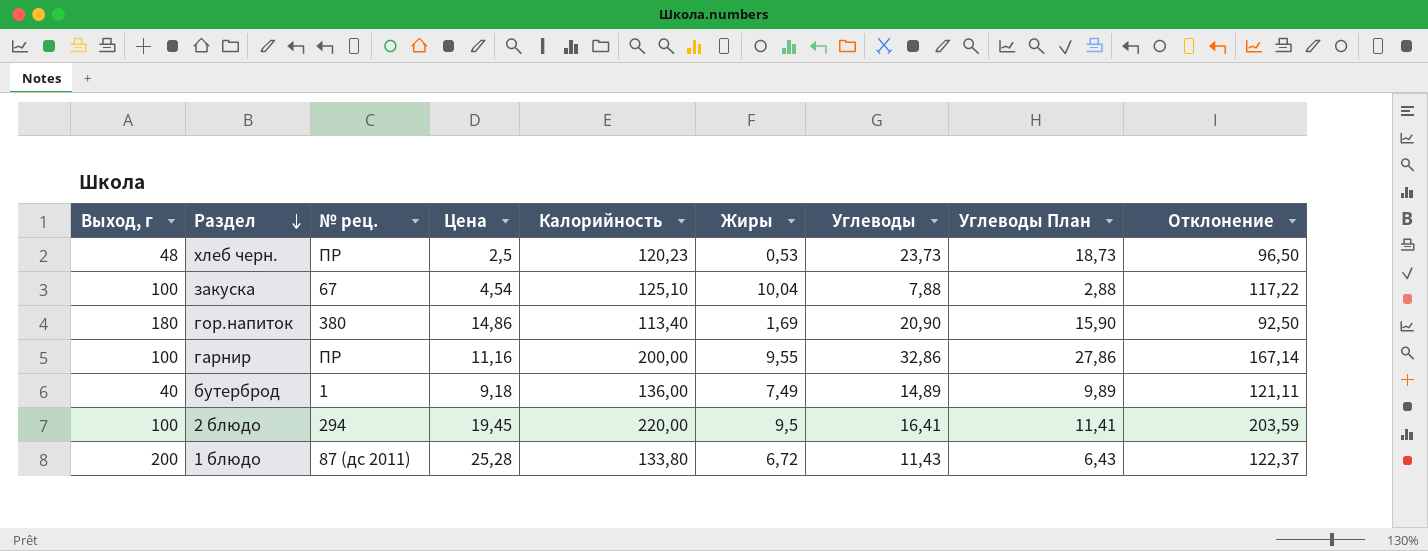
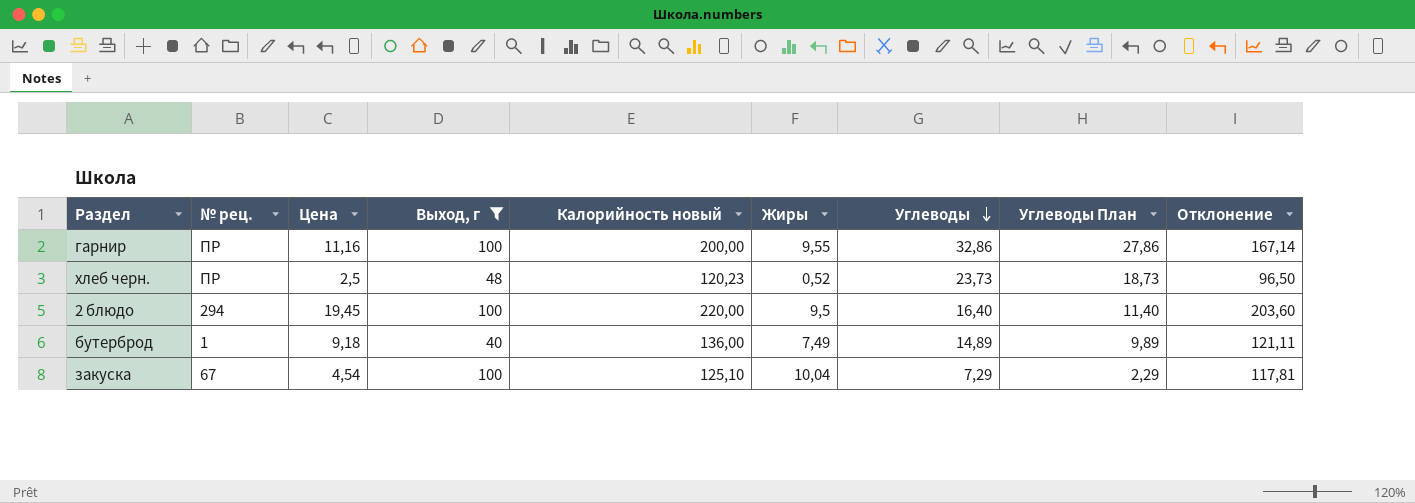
filter: none -> Выход, г <= 100
row order: Раздел descending -> Углеводы descending
column Выход, г | position: 1 -> 4
column name: Калорийность -> Калорийность новый
хлеб черн. | Жиры: 0,53 -> 0,52
2 блюдо | Углеводы: 16,41 -> 16,40
2 блюдо | Углеводы План: 11,41 -> 11,40
2 блюдо | Отклонение: 203,59 -> 203,60
закуска | Углеводы: 7,88 -> 7,29
закуска | Углеводы План: 2,88 -> 2,29
закуска | Отклонение: 117,22 -> 117,81

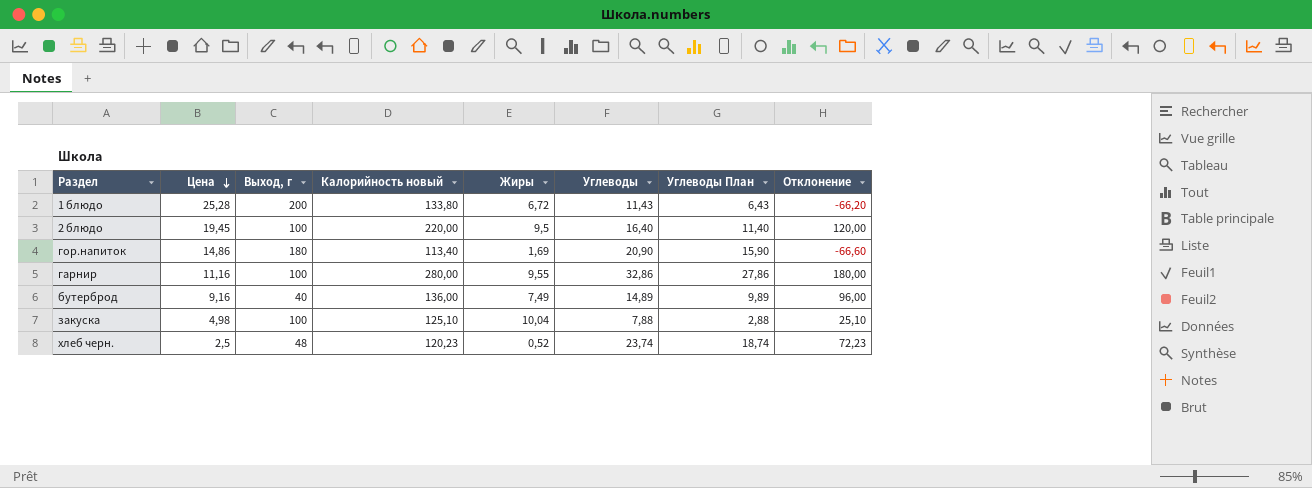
filter: Выход, г <= 100 -> none
row order: Углеводы descending -> Цена descending
column № рец. | position: 2 -> none
column Отклонение | formula: [Калорийность новый] - [Углеводы] -> [Калорийность новый] - [Выход, г]
гарнир | Калорийность новый: 200,00 -> 280,00
бутерброд | Цена: 9,18 -> 9,16
закуска | Цена: 4,54 -> 4,98
закуска | Углеводы: 7,29 -> 7,88
закуска | Углеводы План: 2,29 -> 2,88
хлеб черн. | Углеводы: 23,73 -> 23,74
хлеб черн. | Углеводы План: 18,73 -> 18,74

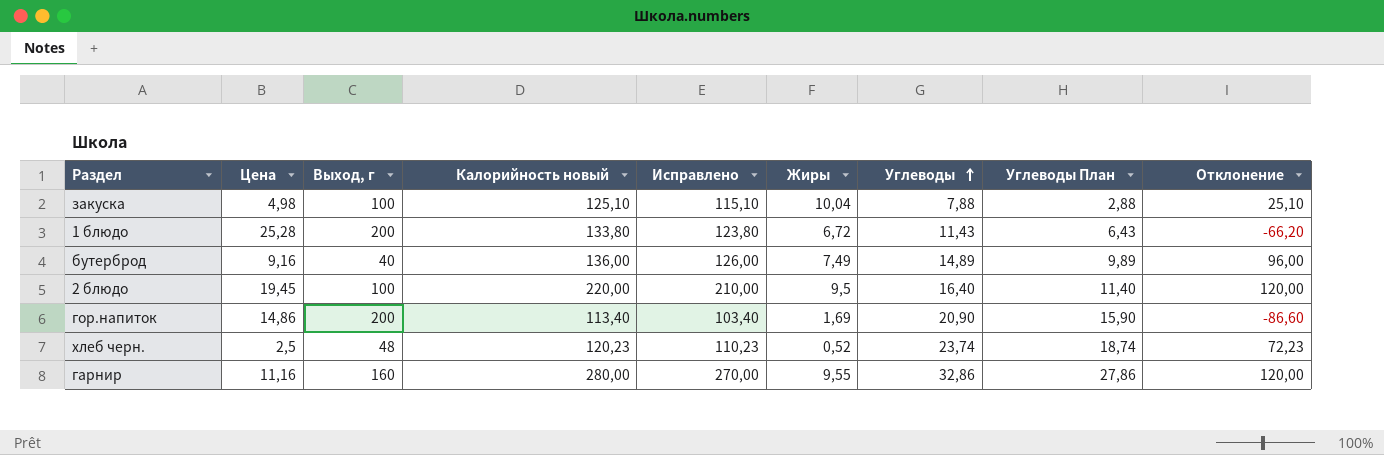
row order: Цена descending -> Углеводы ascending
column Исправлено | formula: none -> [Калорийность новый] - 10
гор.напиток | Выход, г: 180 -> 200
гор.напиток | Отклонение: -66,60 -> -86,60
гарнир | Выход, г: 100 -> 160
гарнир | Отклонение: 180,00 -> 120,00

